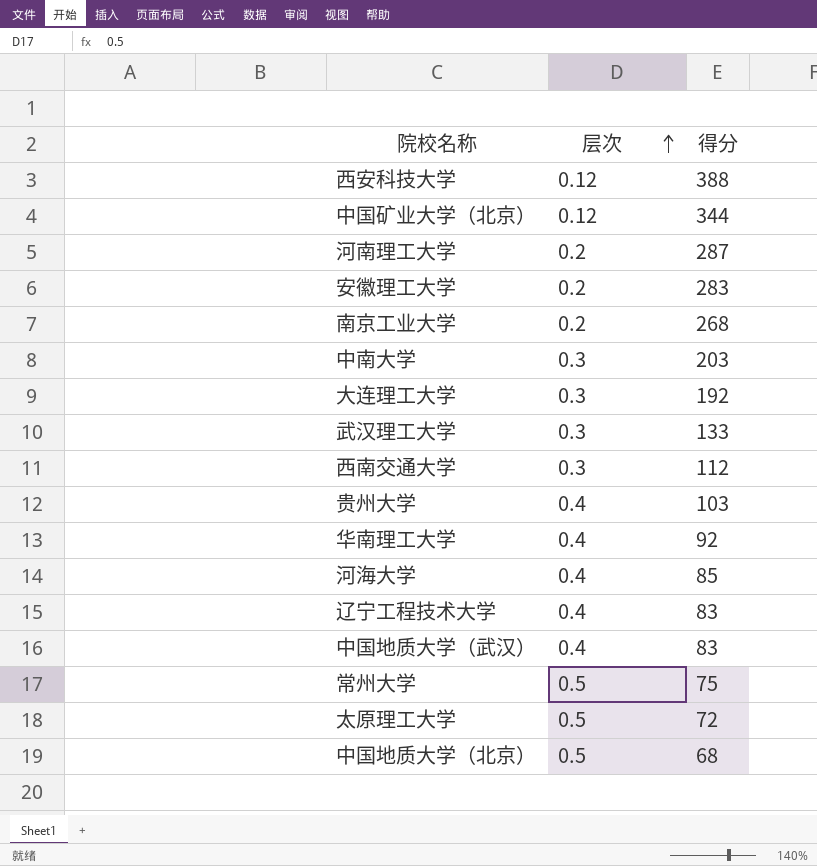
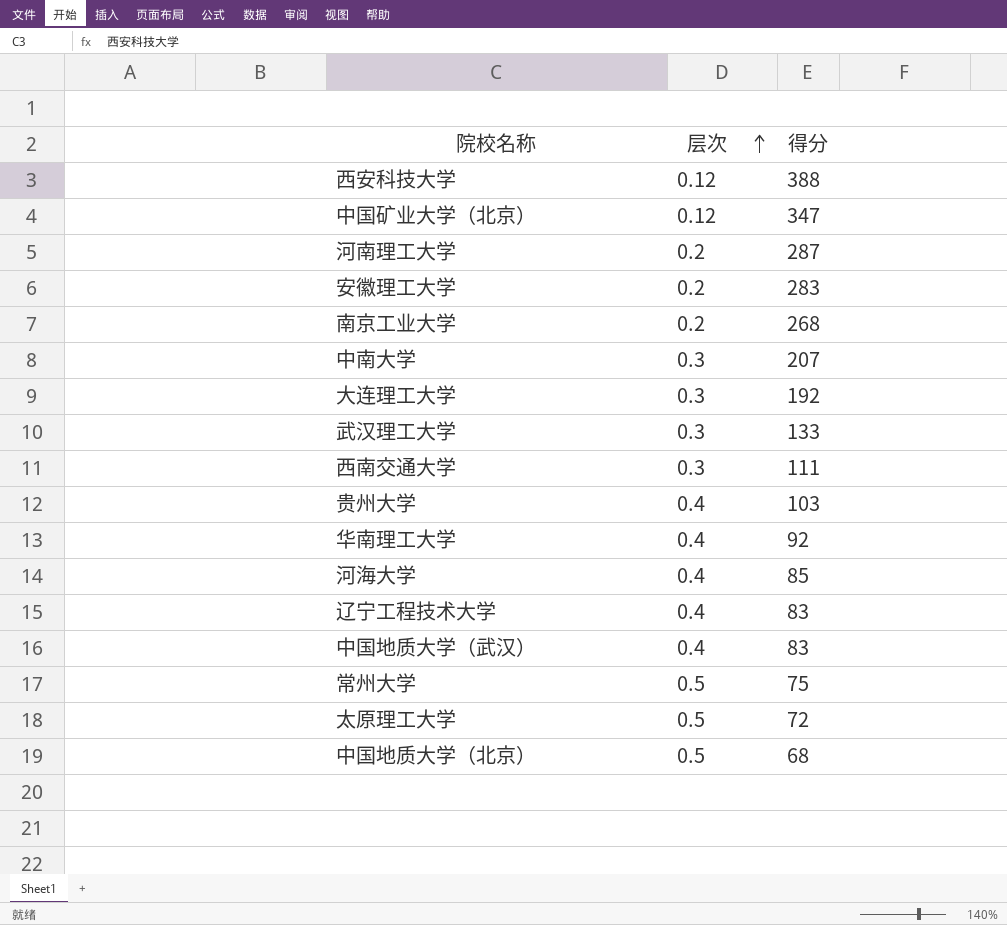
中国矿业大学（北京） | 得分: 344 -> 347
中南大学 | 得分: 203 -> 207
西南交通大学 | 得分: 112 -> 111

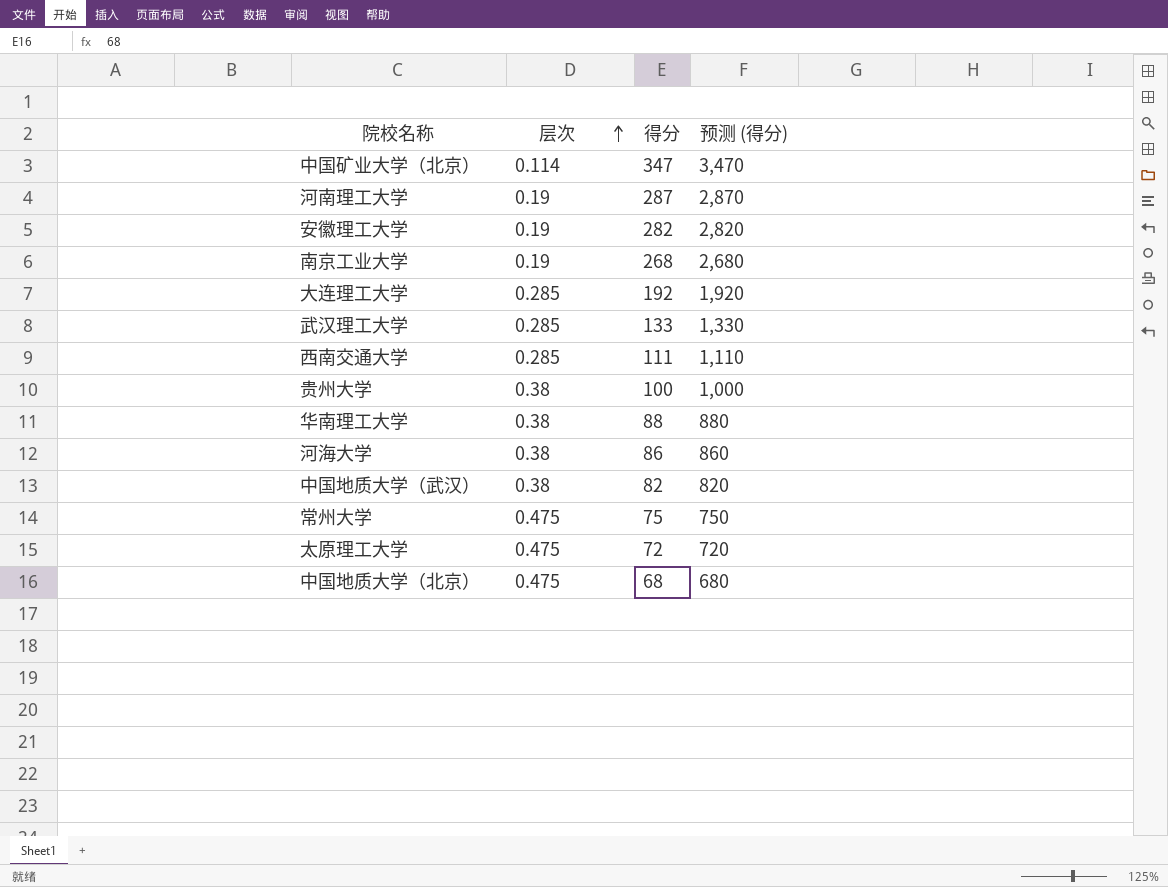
column 预测 (得分) | formula: none -> [得分] * 10
row 西安科技大学: 0.12 | 388 -> none
row 中南大学: 0.3 | 207 -> none
row 辽宁工程技术大学: 0.4 | 83 -> none
中国矿业大学（北京） | 层次: 0.12 -> 0.114
河南理工大学 | 层次: 0.2 -> 0.19
安徽理工大学 | 层次: 0.2 -> 0.19
安徽理工大学 | 得分: 283 -> 282
南京工业大学 | 层次: 0.2 -> 0.19
大连理工大学 | 层次: 0.3 -> 0.285
武汉理工大学 | 层次: 0.3 -> 0.285
西南交通大学 | 层次: 0.3 -> 0.285
贵州大学 | 层次: 0.4 -> 0.38
贵州大学 | 得分: 103 -> 100
华南理工大学 | 层次: 0.4 -> 0.38
华南理工大学 | 得分: 92 -> 88
河海大学 | 层次: 0.4 -> 0.38
河海大学 | 得分: 85 -> 86
中国地质大学（武汉） | 层次: 0.4 -> 0.38
中国地质大学（武汉） | 得分: 83 -> 82
常州大学 | 层次: 0.5 -> 0.475
太原理工大学 | 层次: 0.5 -> 0.475
中国地质大学（北京） | 层次: 0.5 -> 0.475

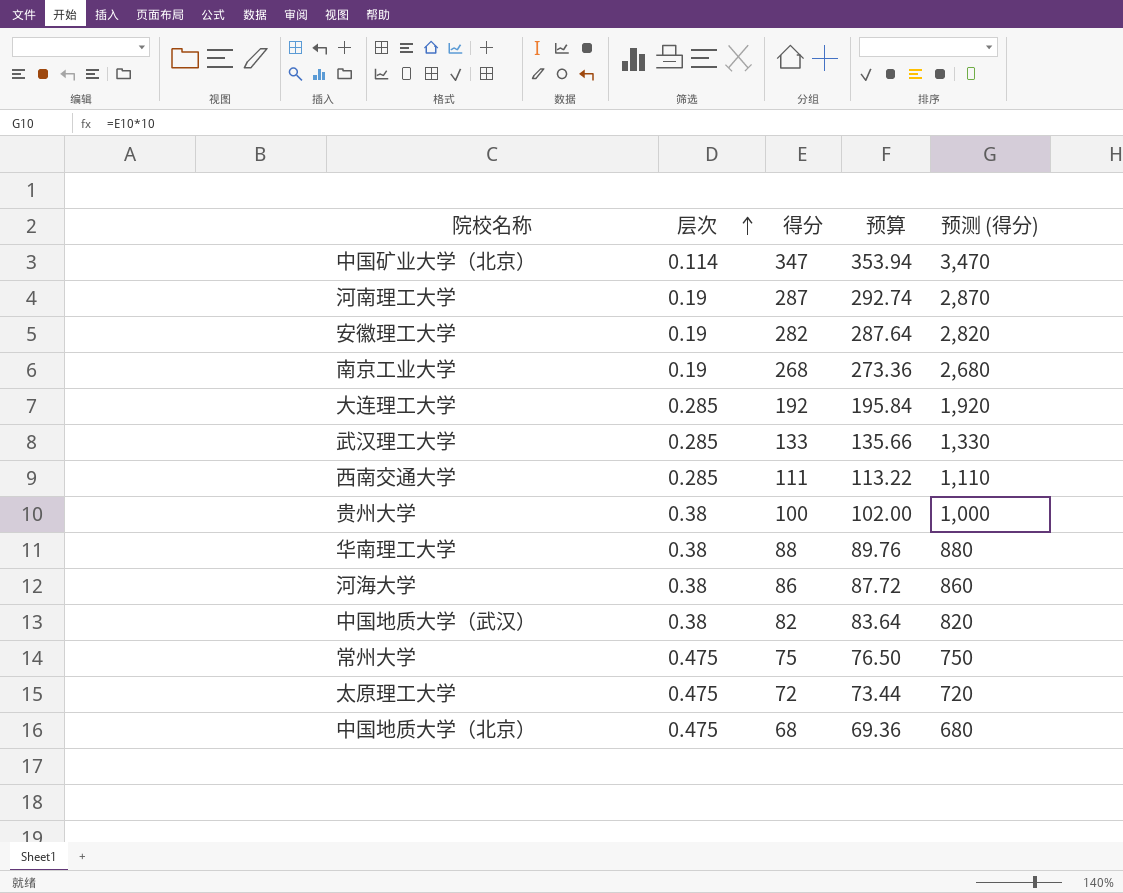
column 预算 | formula: none -> [得分] * 1.02

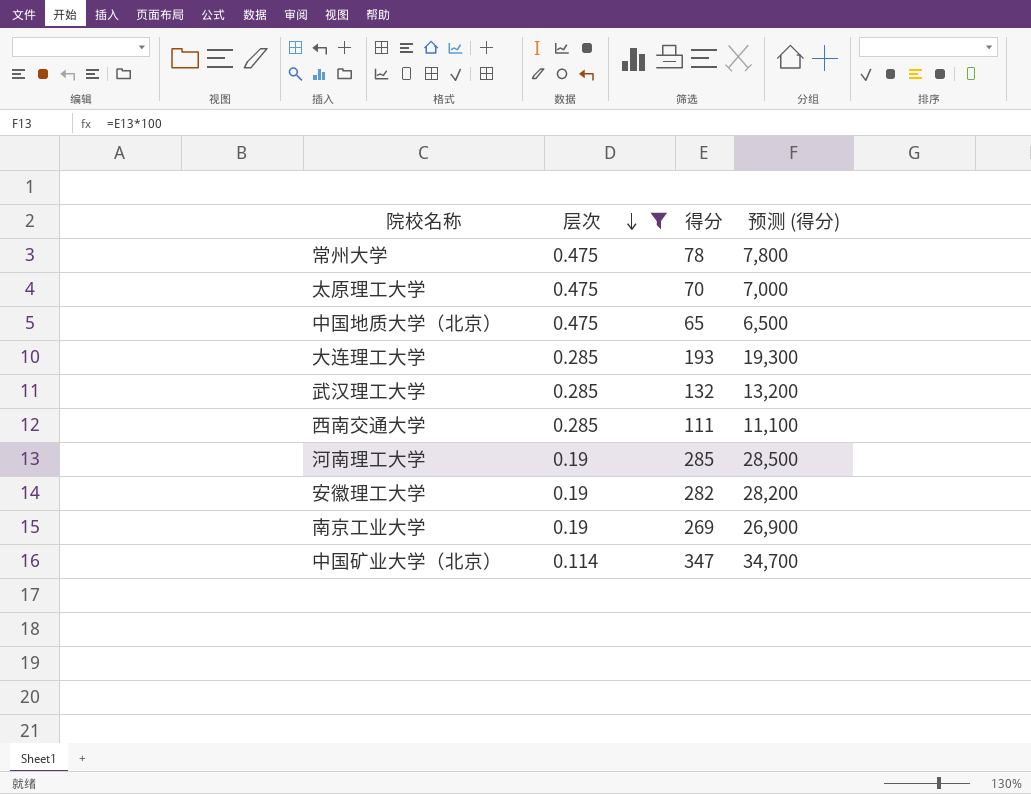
filter: none -> 层次 != 0.38
row order: 层次 ascending -> 层次 descending
column 预算 | formula: [得分] * 1.02 -> none
column 预测 (得分) | formula: [得分] * 10 -> [得分] * 100
常州大学 | 得分: 75 -> 78
太原理工大学 | 得分: 72 -> 70
中国地质大学（北京） | 得分: 68 -> 65
大连理工大学 | 得分: 192 -> 193
武汉理工大学 | 得分: 133 -> 132
河南理工大学 | 得分: 287 -> 285
南京工业大学 | 得分: 268 -> 269

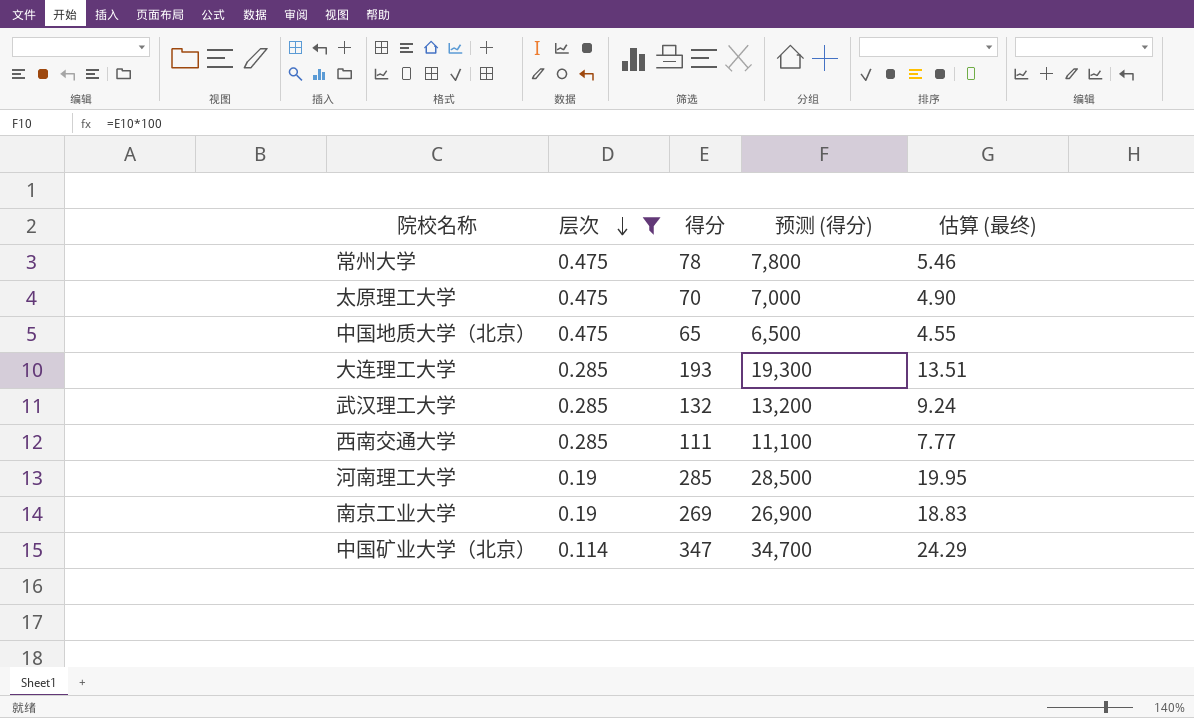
column 估算 (最终) | formula: none -> [得分] * 0.07
row 安徽理工大学: 0.19 | 282 | 28,200 -> none

